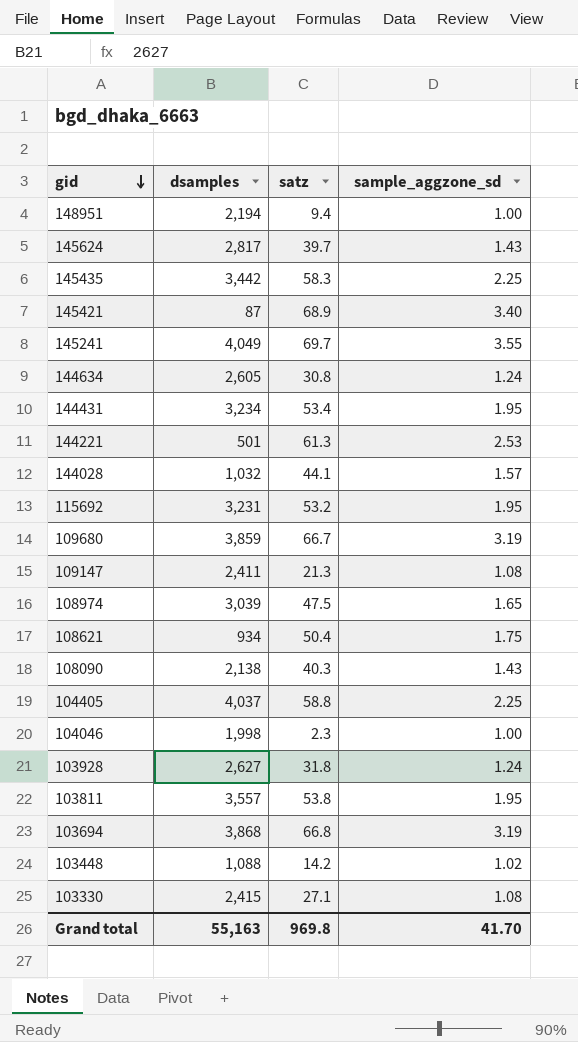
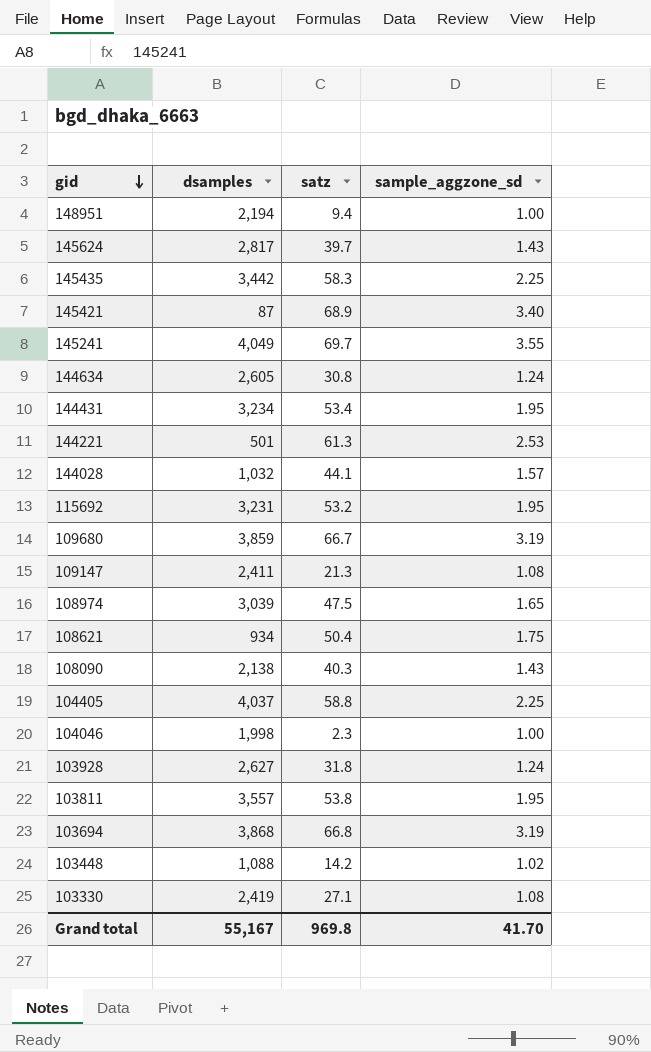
103330 | dsamples: 2,415 -> 2,419
Grand total | dsamples: 55,163 -> 55,167

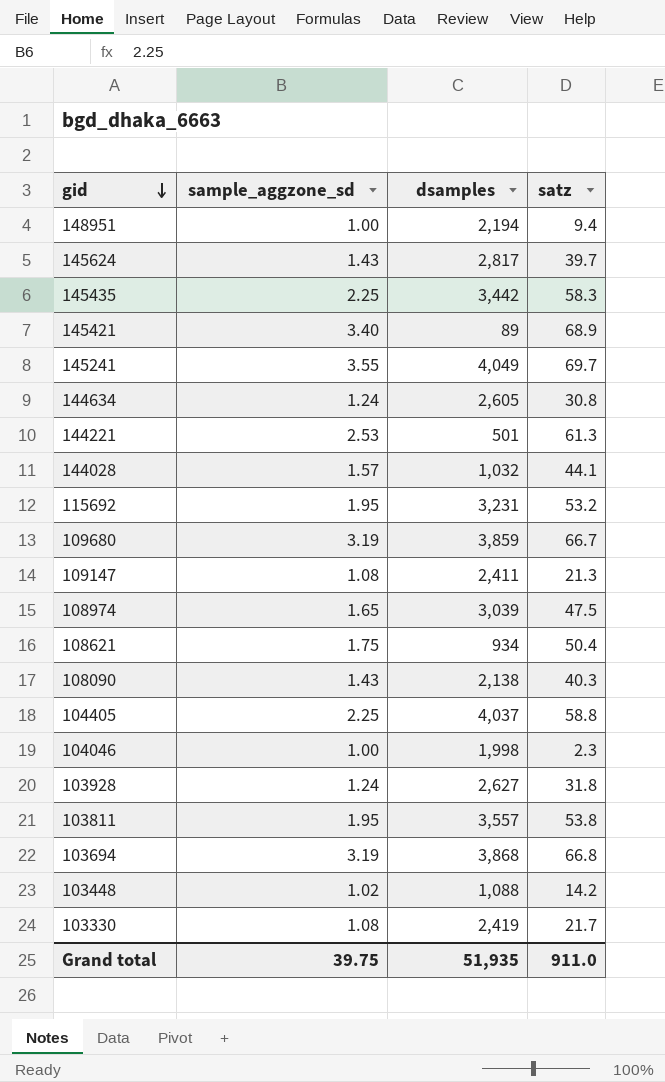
column sample_aggzone_sd | position: 4 -> 2
row 144431: 3,234 | 53.4 | 1.95 -> none
145421 | dsamples: 87 -> 89
103330 | satz: 27.1 -> 21.7
Grand total | sample_aggzone_sd: 41.70 -> 39.75
Grand total | dsamples: 55,167 -> 51,935
Grand total | satz: 969.8 -> 911.0

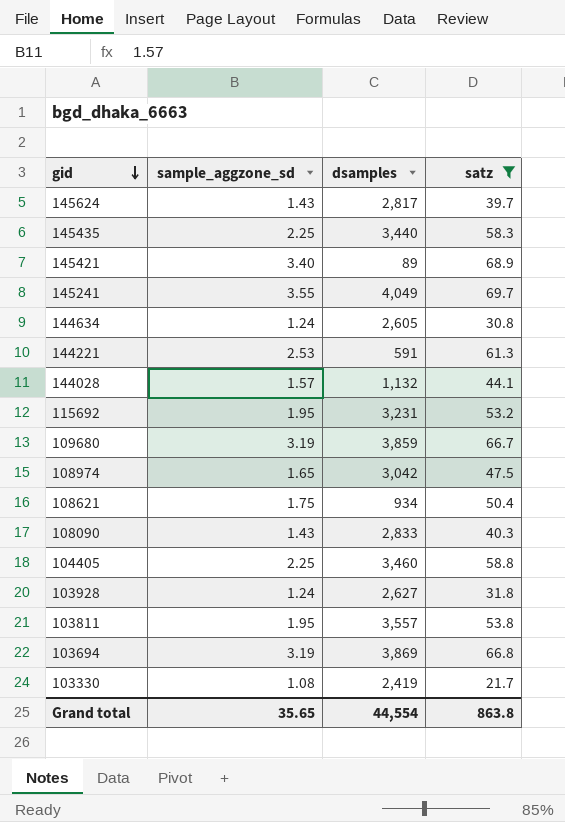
filter: none -> satz >= 21.7
145435 | dsamples: 3,442 -> 3,440
144221 | dsamples: 501 -> 591
144028 | dsamples: 1,032 -> 1,132
108974 | dsamples: 3,039 -> 3,042
108090 | dsamples: 2,138 -> 2,833
104405 | dsamples: 4,037 -> 3,460
103694 | dsamples: 3,868 -> 3,869
Grand total | sample_aggzone_sd: 39.75 -> 35.65
Grand total | dsamples: 51,935 -> 44,554
Grand total | satz: 911.0 -> 863.8

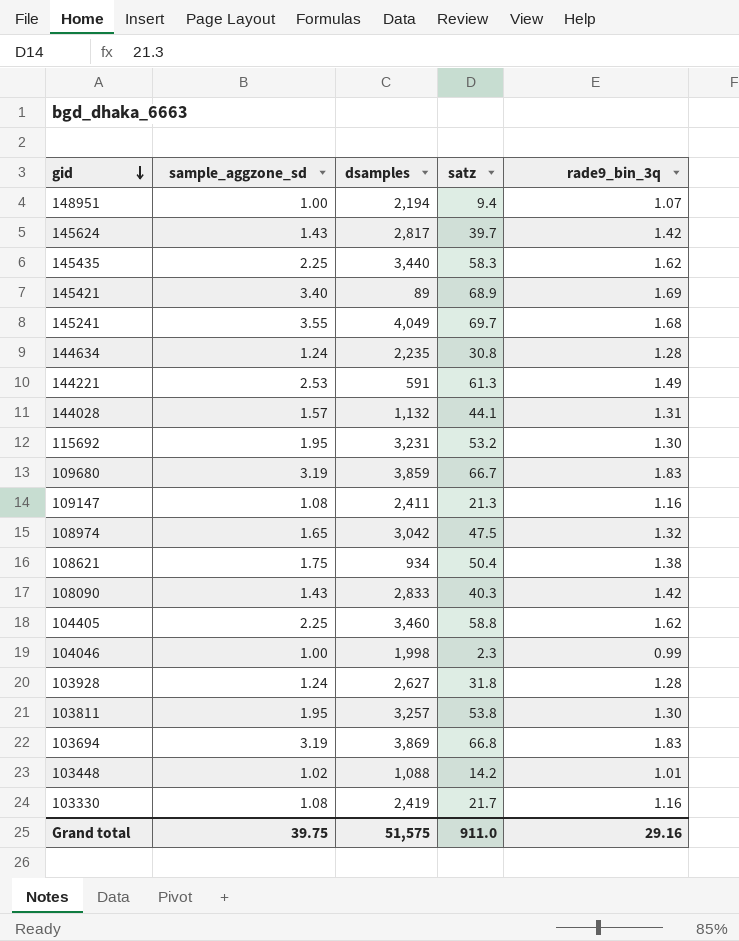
filter: satz >= 21.7 -> none
column rade9_bin_3q | position: none -> 5
144634 | dsamples: 2,605 -> 2,235
103811 | dsamples: 3,557 -> 3,257
Grand total | sample_aggzone_sd: 35.65 -> 39.75
Grand total | dsamples: 44,554 -> 51,575
Grand total | satz: 863.8 -> 911.0

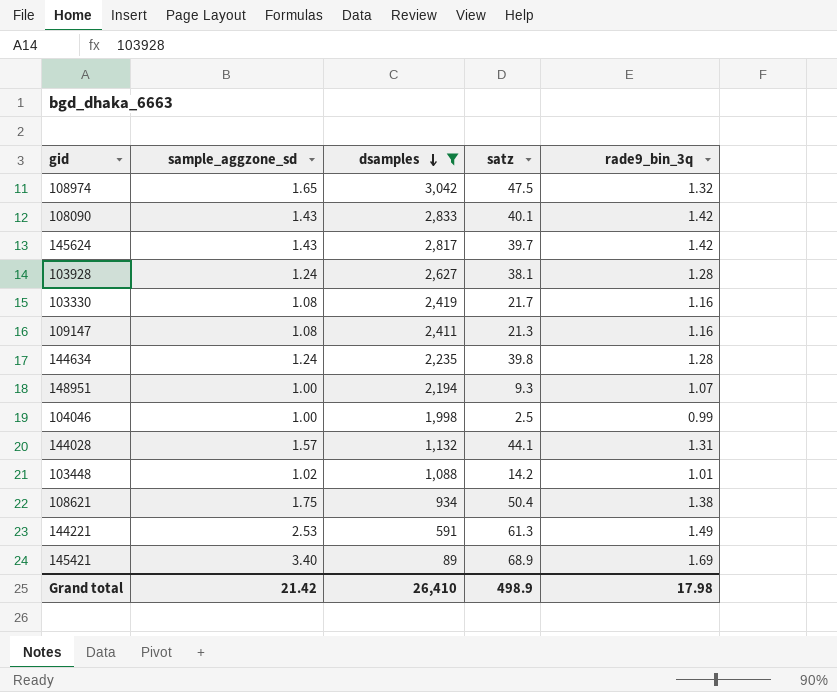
filter: none -> dsamples <= 3,042
row order: gid descending -> dsamples descending
108090 | satz: 40.3 -> 40.1
103928 | satz: 31.8 -> 38.1
144634 | satz: 30.8 -> 39.8
148951 | satz: 9.4 -> 9.3
104046 | satz: 2.3 -> 2.5
Grand total | sample_aggzone_sd: 39.75 -> 21.42
Grand total | dsamples: 51,575 -> 26,410
Grand total | satz: 911.0 -> 498.9
Grand total | rade9_bin_3q: 29.16 -> 17.98

